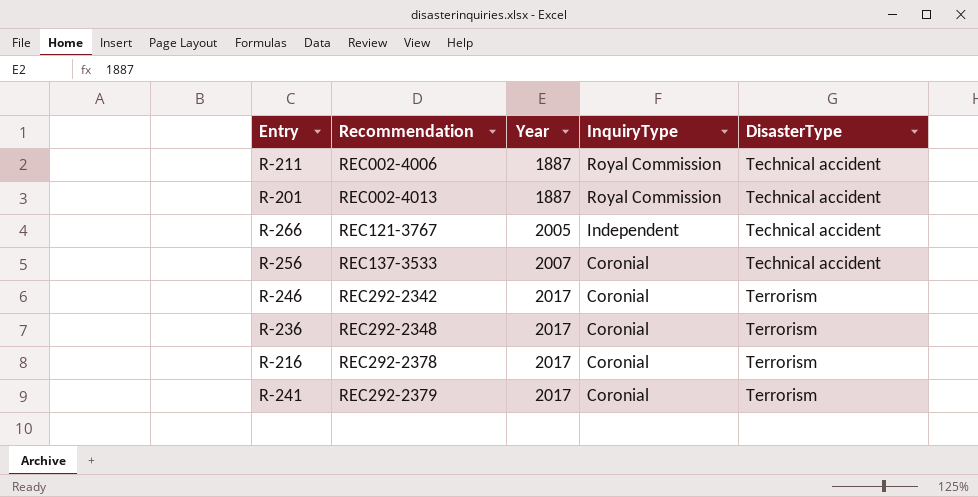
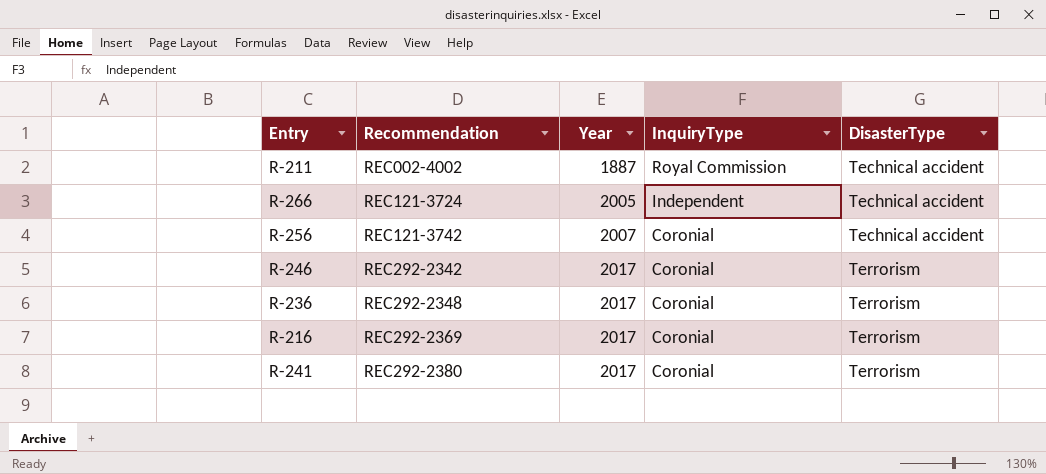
row R-201: REC002-4013 | 1887 | Royal Commission | Technical accident -> none
R-211 | Recommendation: REC002-4006 -> REC002-4002
R-266 | Recommendation: REC121-3767 -> REC121-3724
R-256 | Recommendation: REC137-3533 -> REC121-3742
R-216 | Recommendation: REC292-2378 -> REC292-2369
R-241 | Recommendation: REC292-2379 -> REC292-2380

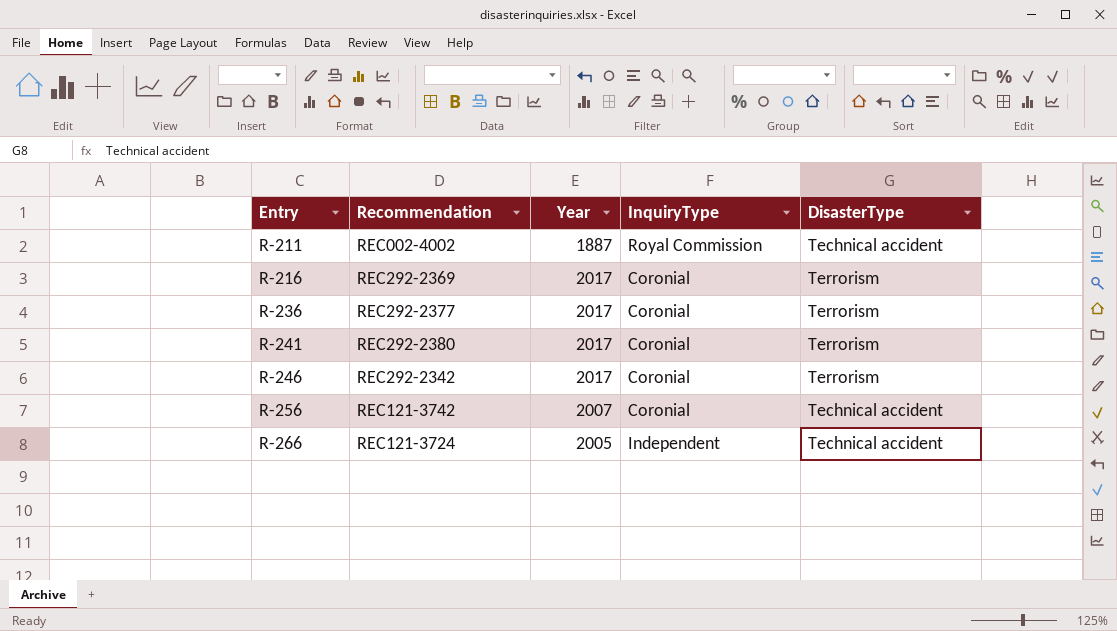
row order: Recommendation ascending -> Entry ascending
R-236 | Recommendation: REC292-2348 -> REC292-2377

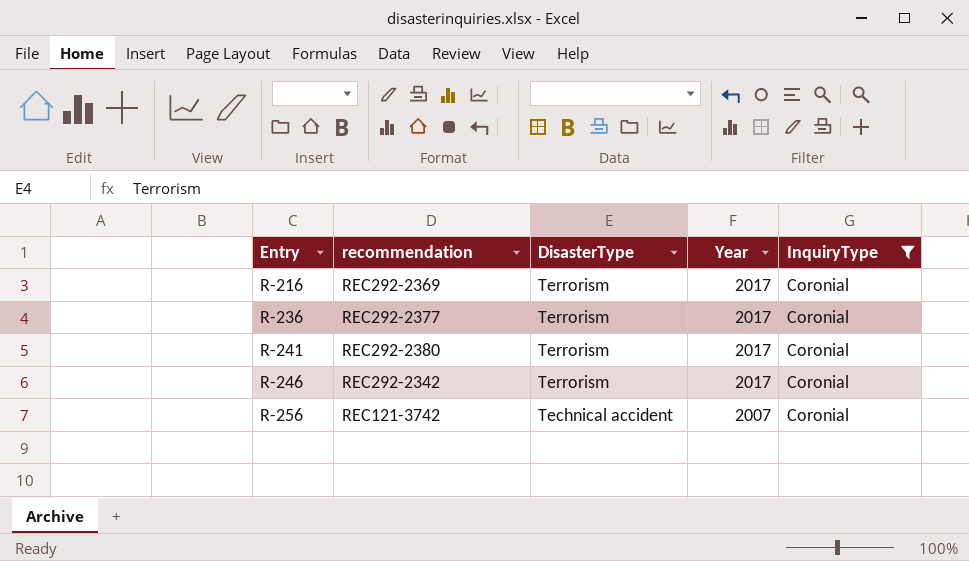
filter: none -> InquiryType = Coronial
column name: Recommendation -> recommendation
column DisasterType | position: 5 -> 3

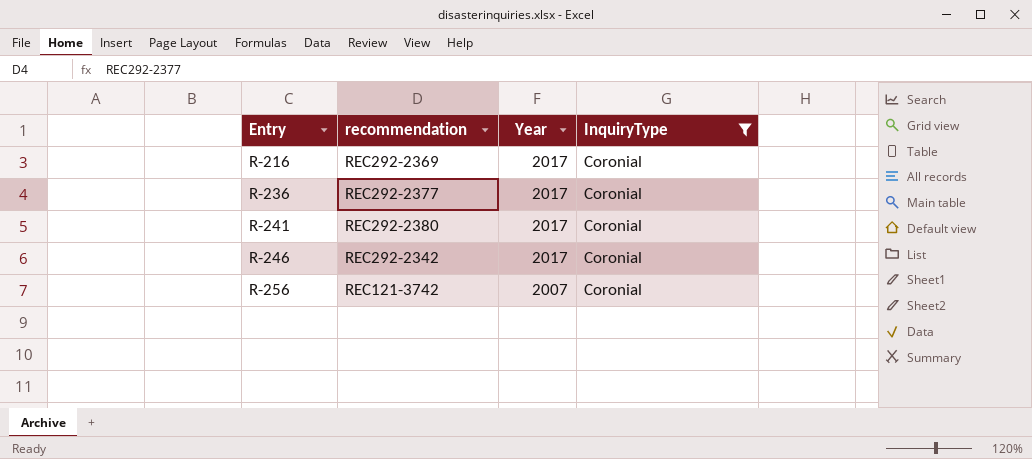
column DisasterType | position: 3 -> none

